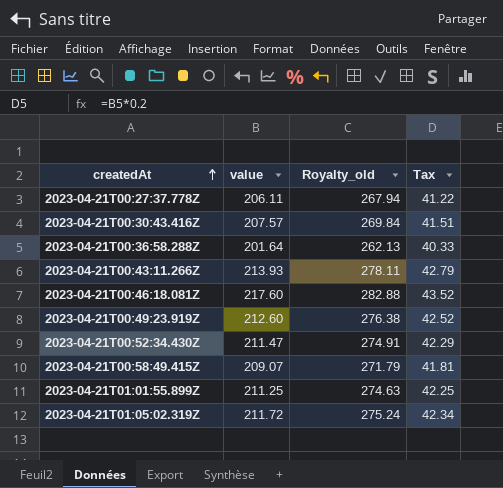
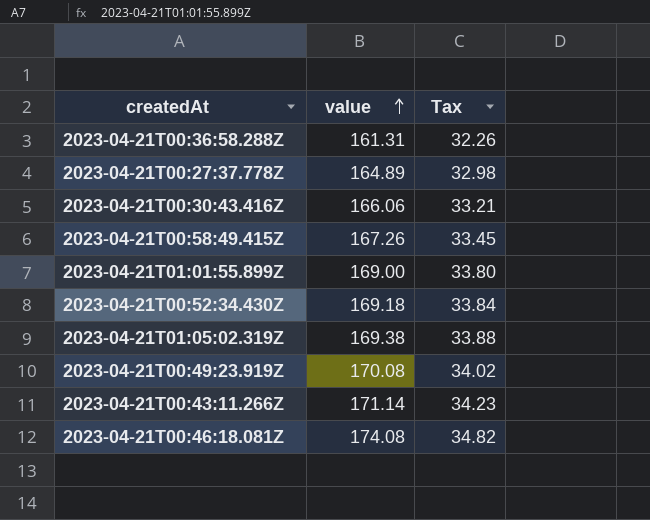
row order: createdAt ascending -> value ascending
column Royalty_old | formula: [value] * 1.3 -> none
2023-04-21T00:36:58.288Z | value: 201.64 -> 161.31
2023-04-21T00:36:58.288Z | Tax: 40.33 -> 32.26
2023-04-21T00:27:37.778Z | value: 206.11 -> 164.89
2023-04-21T00:27:37.778Z | Tax: 41.22 -> 32.98
2023-04-21T00:30:43.416Z | value: 207.57 -> 166.06
2023-04-21T00:30:43.416Z | Tax: 41.51 -> 33.21
2023-04-21T00:58:49.415Z | value: 209.07 -> 167.26
2023-04-21T00:58:49.415Z | Tax: 41.81 -> 33.45
2023-04-21T01:01:55.899Z | value: 211.25 -> 169.00
2023-04-21T01:01:55.899Z | Tax: 42.25 -> 33.80
2023-04-21T00:52:34.430Z | value: 211.47 -> 169.18
2023-04-21T00:52:34.430Z | Tax: 42.29 -> 33.84
2023-04-21T01:05:02.319Z | value: 211.72 -> 169.38
2023-04-21T01:05:02.319Z | Tax: 42.34 -> 33.88
2023-04-21T00:49:23.919Z | value: 212.60 -> 170.08
2023-04-21T00:49:23.919Z | Tax: 42.52 -> 34.02
2023-04-21T00:43:11.266Z | value: 213.93 -> 171.14
2023-04-21T00:43:11.266Z | Tax: 42.79 -> 34.23
2023-04-21T00:46:18.081Z | value: 217.60 -> 174.08
2023-04-21T00:46:18.081Z | Tax: 43.52 -> 34.82

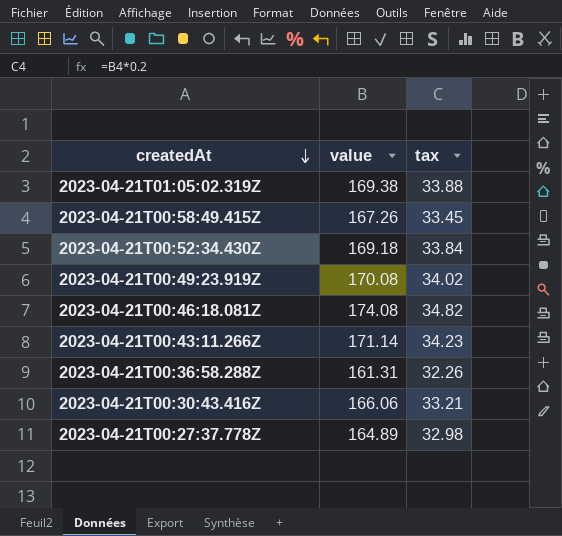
row order: value ascending -> createdAt descending
column name: Tax -> tax
row 2023-04-21T01:01:55.899Z: 169.00 | 33.80 -> none

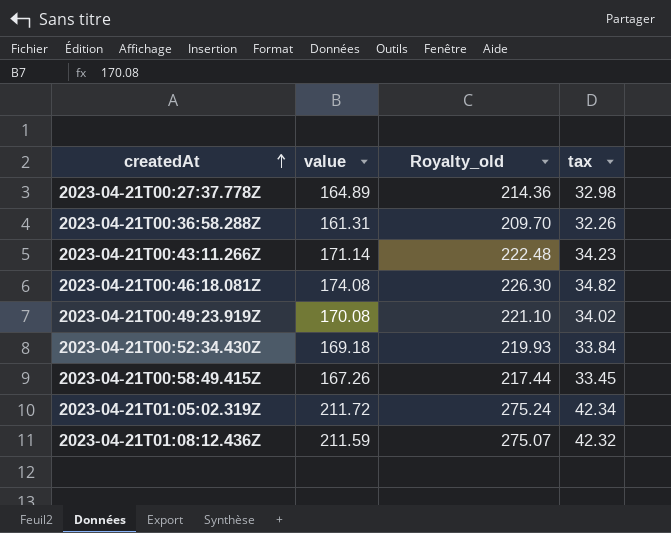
row order: createdAt descending -> createdAt ascending
column Royalty_old | formula: none -> [value] * 1.3
row 2023-04-21T00:30:43.416Z: 166.06 | 33.21 -> none
2023-04-21T01:05:02.319Z | value: 169.38 -> 211.72
2023-04-21T01:05:02.319Z | tax: 33.88 -> 42.34
row 2023-04-21T01:08:12.436Z: none -> 211.59 | 275.07 | 42.32

